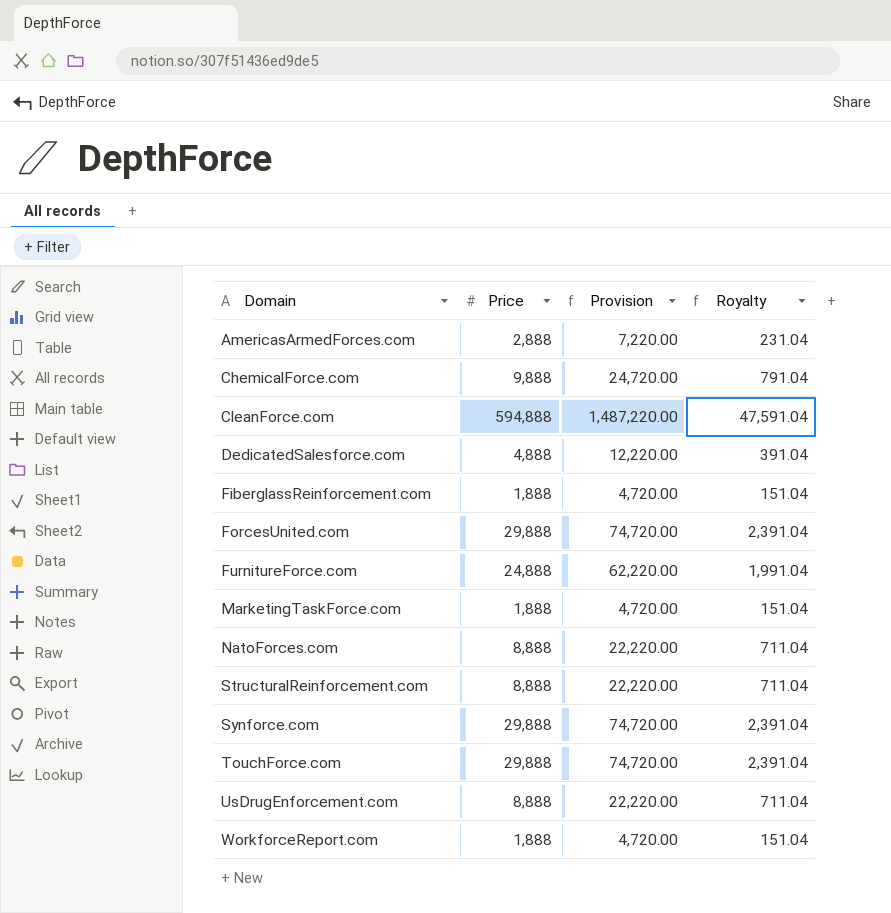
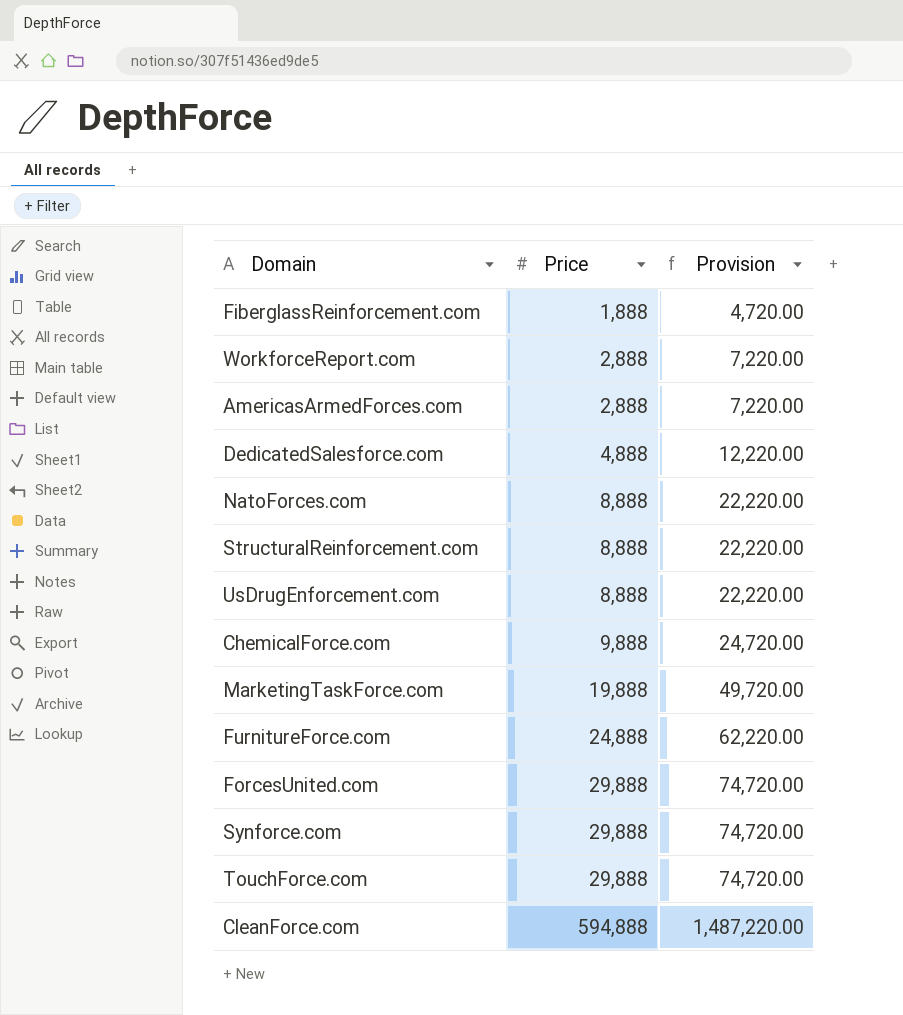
row order: Domain ascending -> Price ascending
column Royalty | formula: [Price] * 0.08 -> none
WorkforceReport.com | Price: 1,888 -> 2,888
WorkforceReport.com | Provision: 4,720.00 -> 7,220.00
MarketingTaskForce.com | Price: 1,888 -> 19,888
MarketingTaskForce.com | Provision: 4,720.00 -> 49,720.00

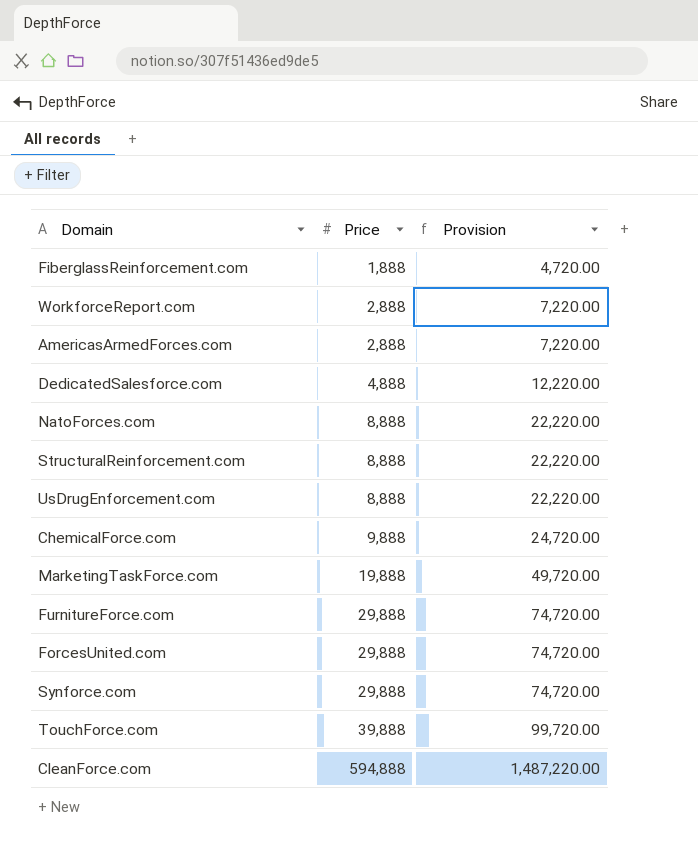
FurnitureForce.com | Price: 24,888 -> 29,888
FurnitureForce.com | Provision: 62,220.00 -> 74,720.00
TouchForce.com | Price: 29,888 -> 39,888
TouchForce.com | Provision: 74,720.00 -> 99,720.00

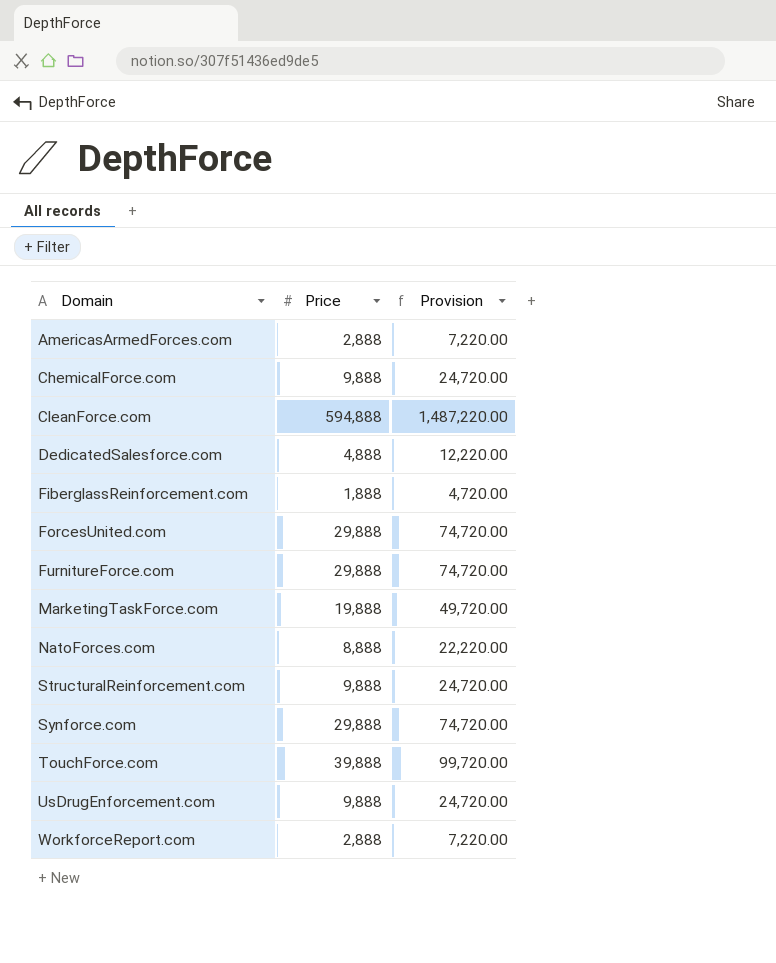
row order: Price ascending -> Domain ascending
StructuralReinforcement.com | Price: 8,888 -> 9,888
StructuralReinforcement.com | Provision: 22,220.00 -> 24,720.00
UsDrugEnforcement.com | Price: 8,888 -> 9,888
UsDrugEnforcement.com | Provision: 22,220.00 -> 24,720.00

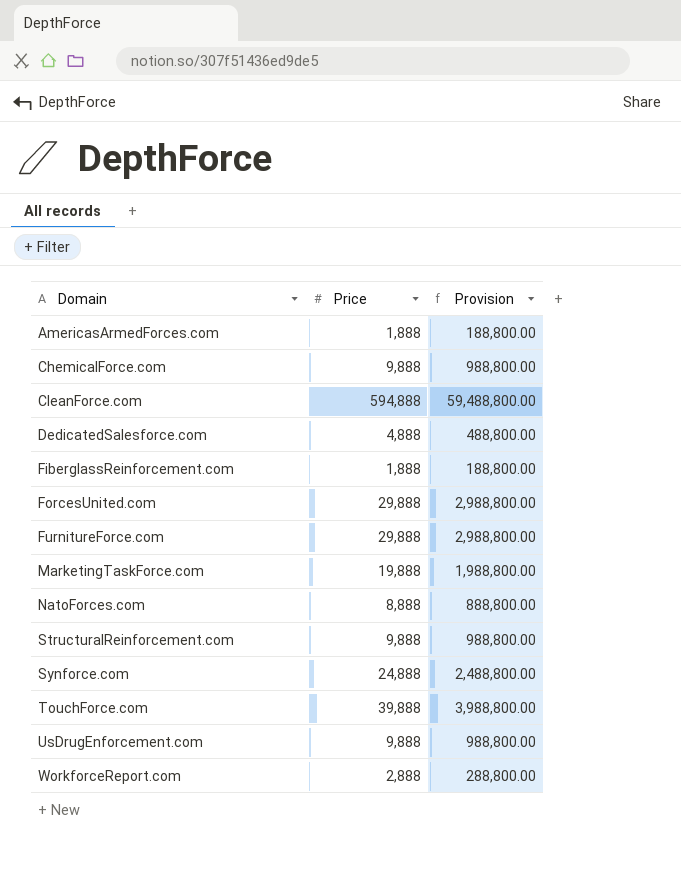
column Provision | formula: [Price] * 2.5 -> [Price] * 100
AmericasArmedForces.com | Price: 2,888 -> 1,888
Synforce.com | Price: 29,888 -> 24,888

